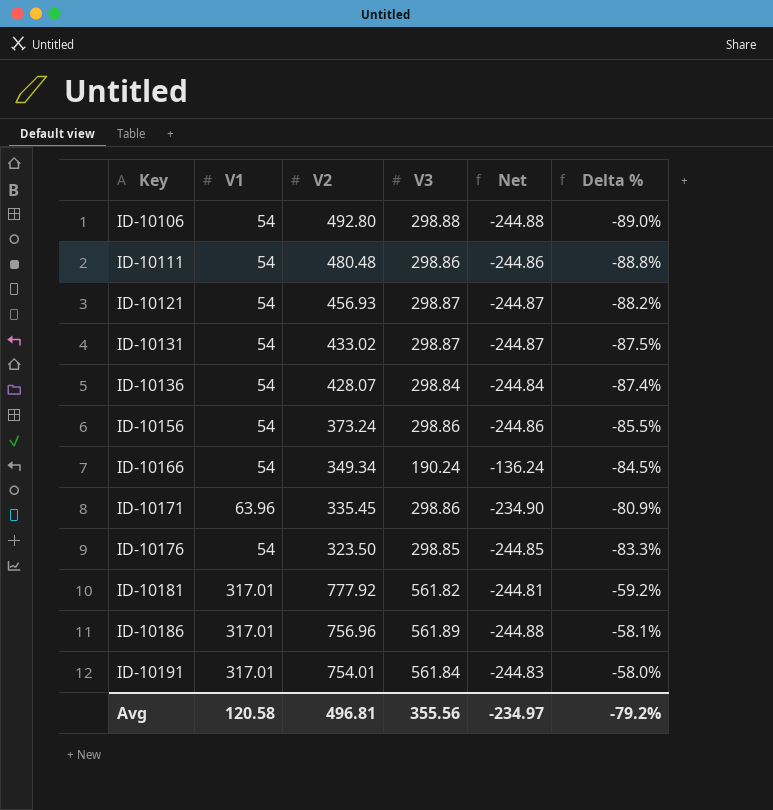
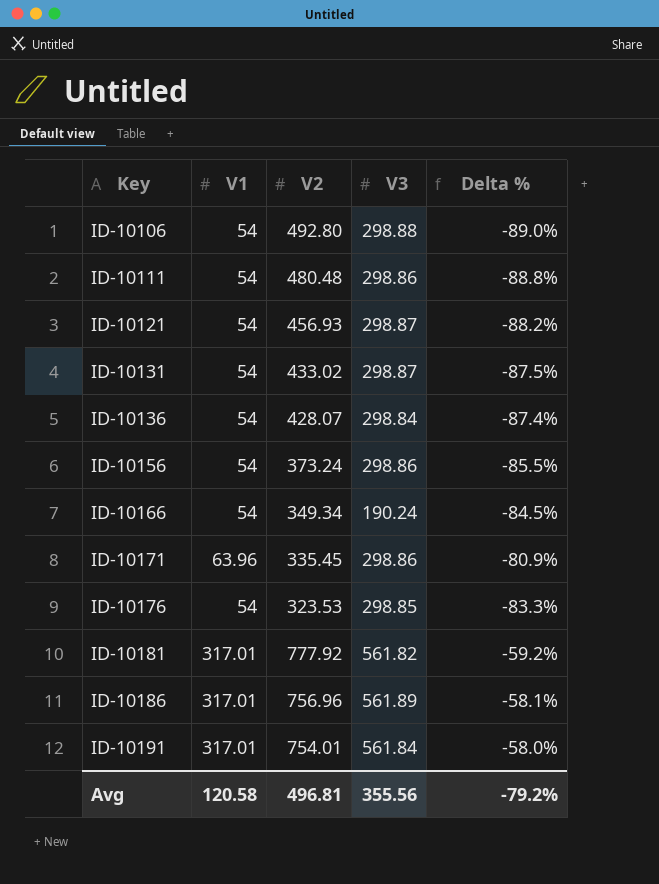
column Net | formula: [V1] - [V3] -> none
ID-10176 | V2: 323.50 -> 323.53

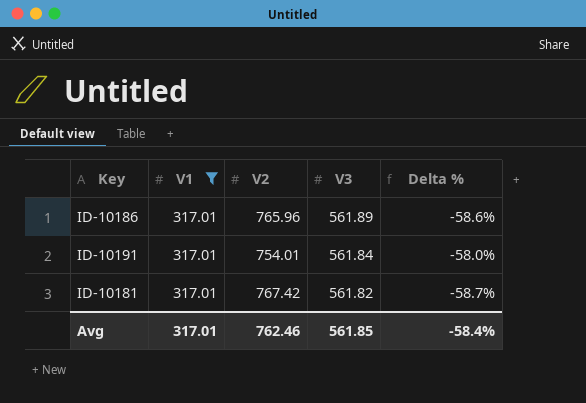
filter: none -> V1 = 317.01
row order: Key ascending -> V3 descending
ID-10186 | V2: 756.96 -> 765.96
ID-10186 | Delta %: -58.1% -> -58.6%
ID-10181 | V2: 777.92 -> 767.42
ID-10181 | Delta %: -59.2% -> -58.7%
Avg | V1: 120.58 -> 317.01
Avg | V2: 496.81 -> 762.46
Avg | V3: 355.56 -> 561.85
Avg | Delta %: -79.2% -> -58.4%

